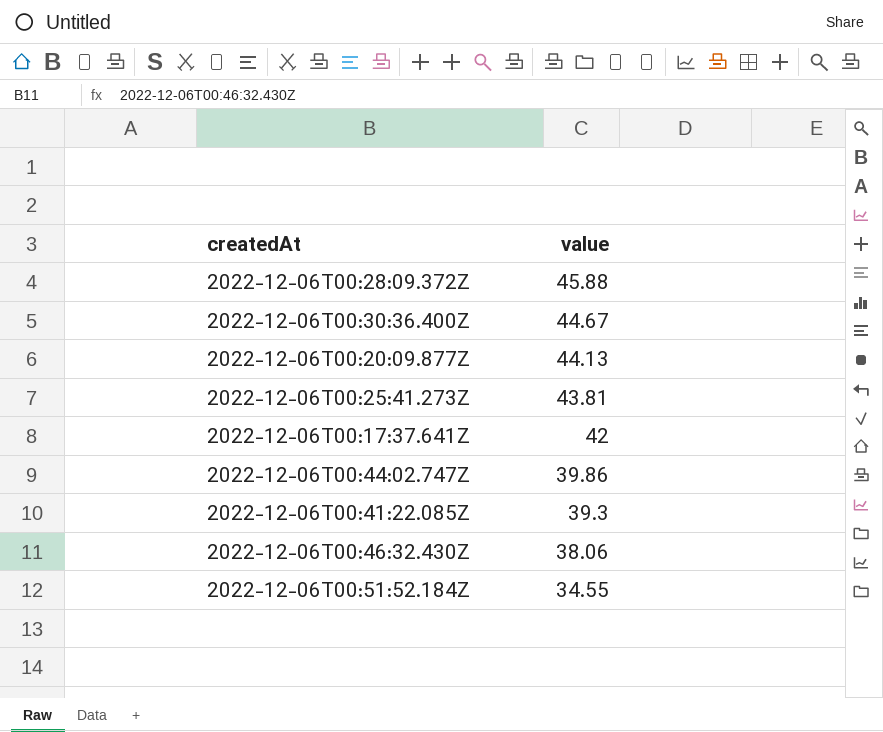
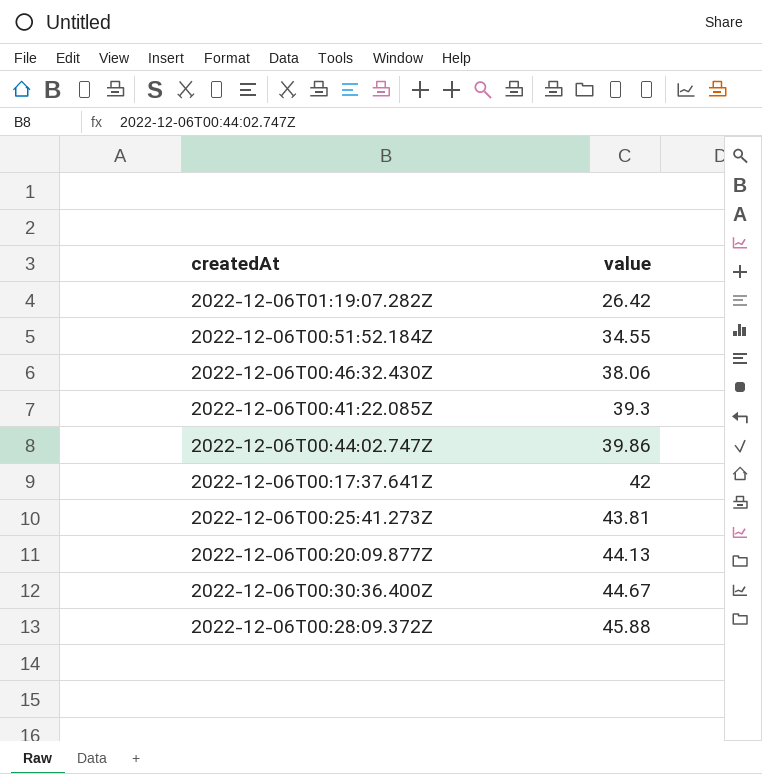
row order: value descending -> value ascending
row 2022-12-06T01:19:07.282Z: none -> 26.42

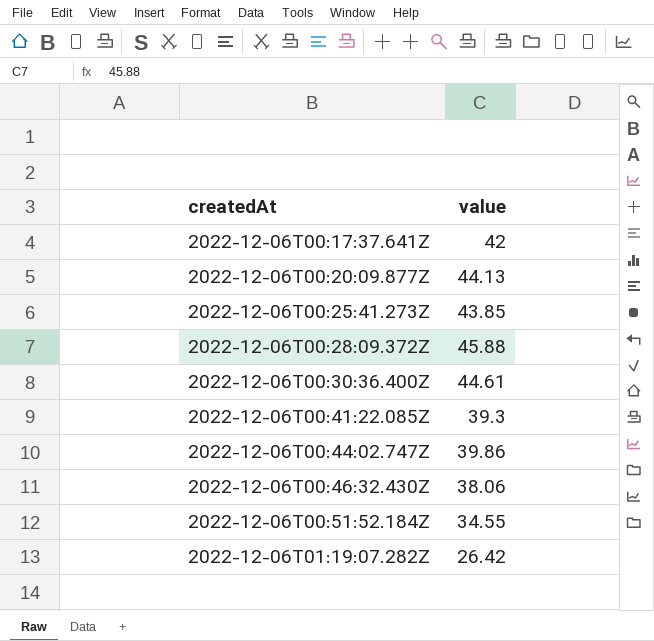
row order: value ascending -> createdAt ascending
2022-12-06T00:25:41.273Z | value: 43.81 -> 43.85
2022-12-06T00:30:36.400Z | value: 44.67 -> 44.61

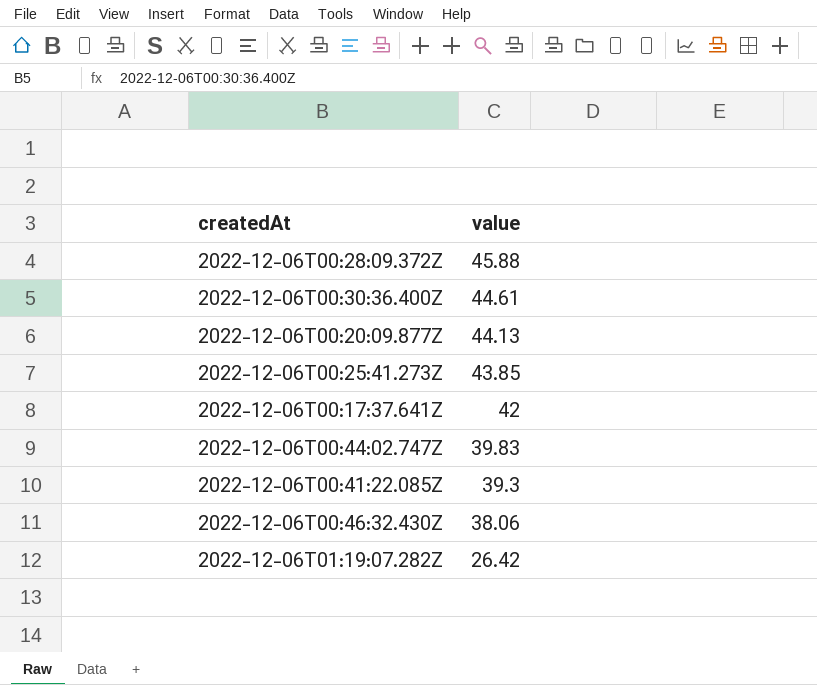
row order: createdAt ascending -> value descending
row 2022-12-06T00:51:52.184Z: 34.55 -> none
2022-12-06T00:44:02.747Z | value: 39.86 -> 39.83

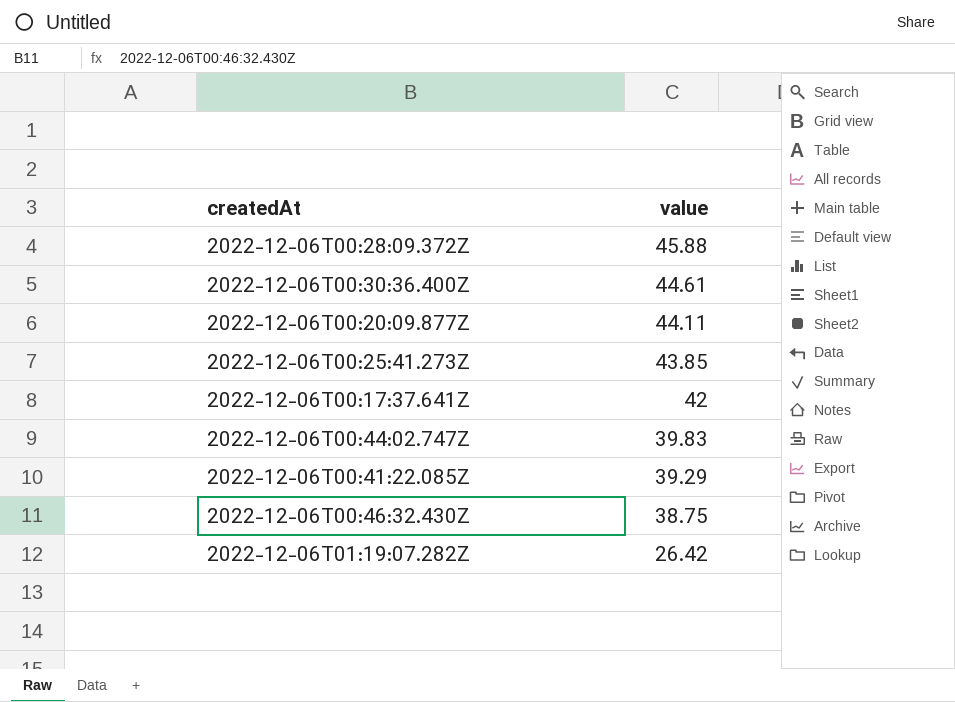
2022-12-06T00:20:09.877Z | value: 44.13 -> 44.11
2022-12-06T00:41:22.085Z | value: 39.3 -> 39.29
2022-12-06T00:46:32.430Z | value: 38.06 -> 38.75

